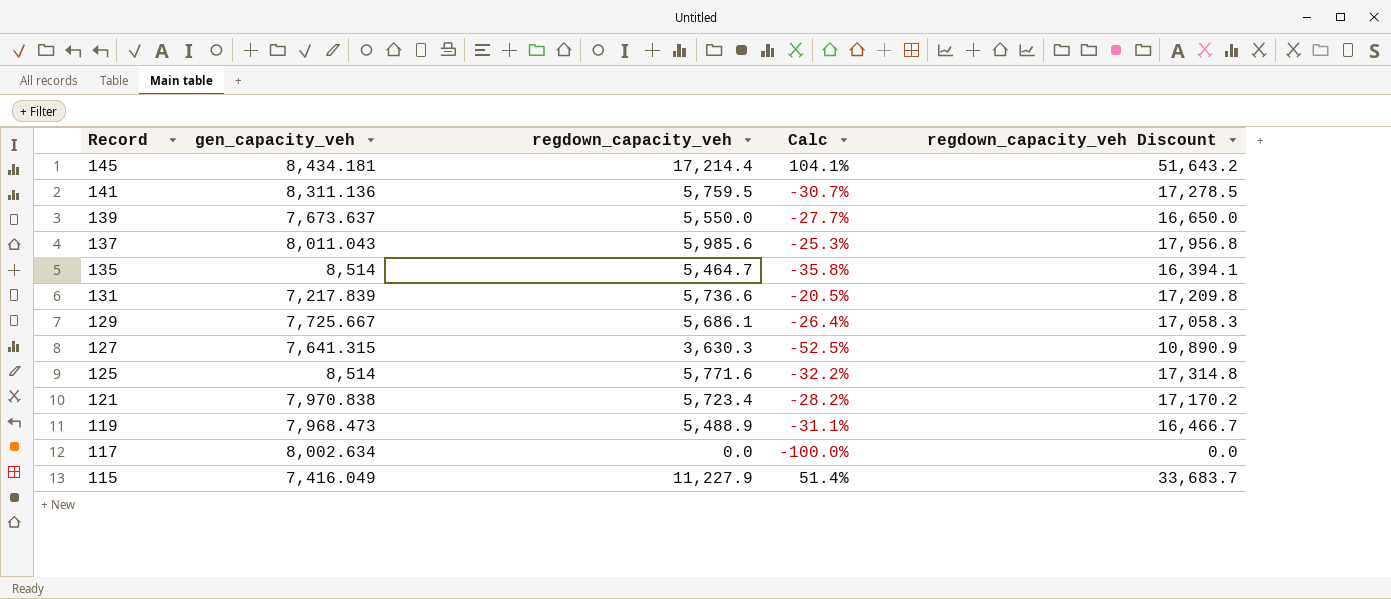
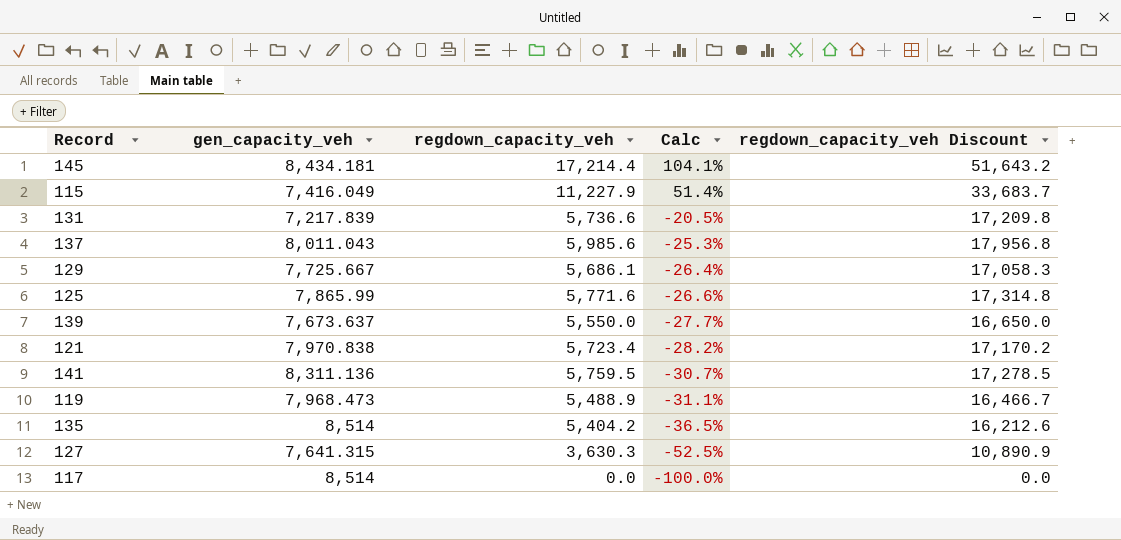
row order: Record descending -> Calc descending
125 | gen_capacity_veh: 8,514 -> 7,865.99
125 | Calc: -32.2% -> -26.6%
135 | regdown_capacity_veh: 5,464.7 -> 5,404.2
135 | Calc: -35.8% -> -36.5%
135 | regdown_capacity_veh Discount: 16,394.1 -> 16,212.6
117 | gen_capacity_veh: 8,002.634 -> 8,514

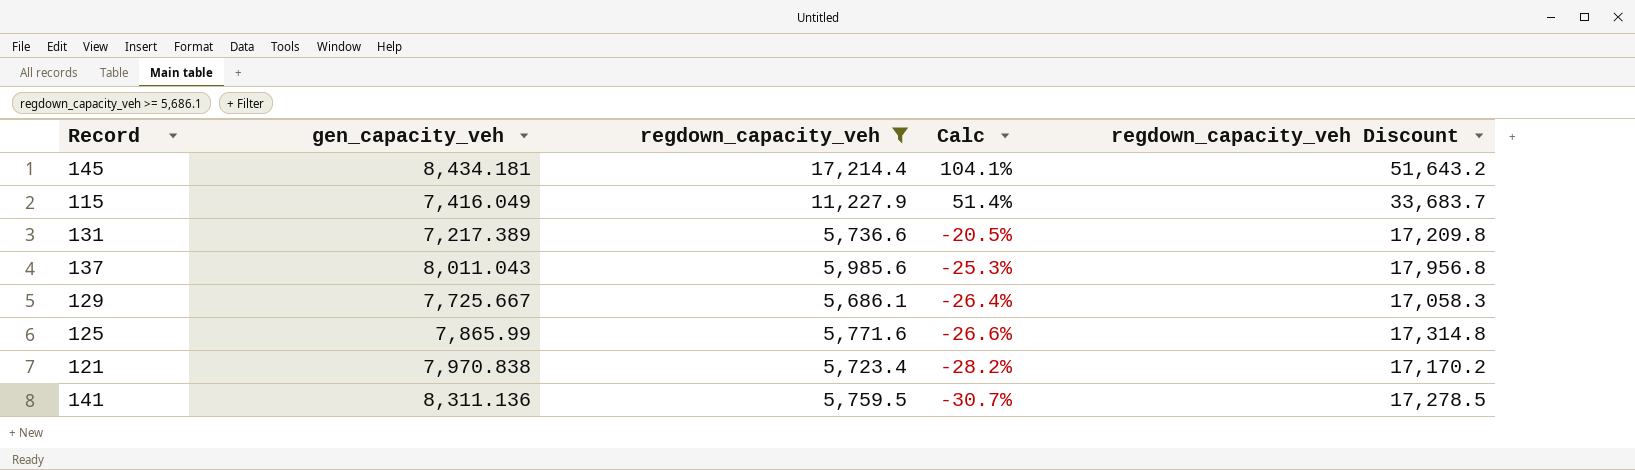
filter: none -> regdown_capacity_veh >= 5,686.1
131 | gen_capacity_veh: 7,217.839 -> 7,217.389

